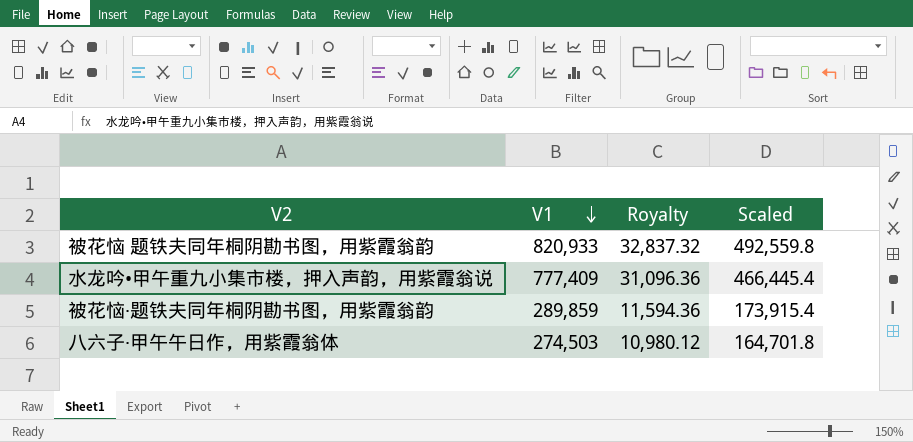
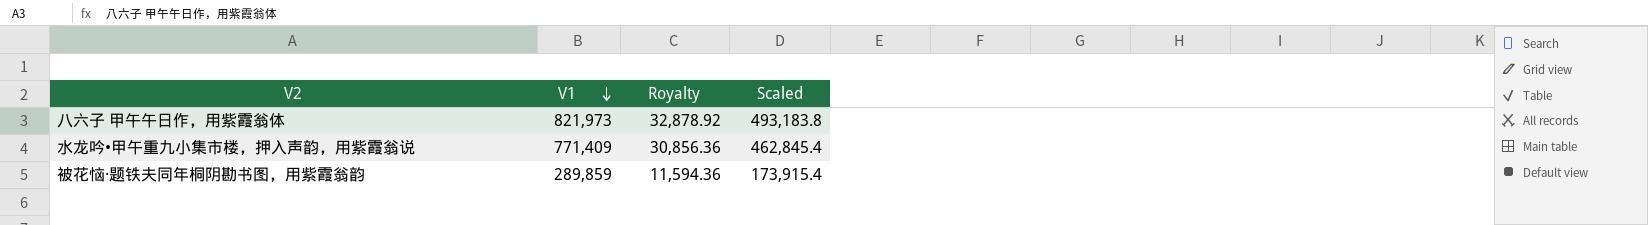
row 被花恼 题铁夫同年桐阴勘书图，用紫霞翁韵: 820,933 | 32,837.32 | 492,559.8 -> none
row 八六子·甲午午日作，用紫霞翁体: 274,503 | 10,980.12 | 164,701.8 -> none
row 八六子 甲午午日作，用紫霞翁体: none -> 821,973 | 32,878.92 | 493,183.8
水龙吟•甲午重九小集市楼，押入声韵，用紫霞翁说 | V1: 777,409 -> 771,409
水龙吟•甲午重九小集市楼，押入声韵，用紫霞翁说 | Royalty: 31,096.36 -> 30,856.36
水龙吟•甲午重九小集市楼，押入声韵，用紫霞翁说 | Scaled: 466,445.4 -> 462,845.4

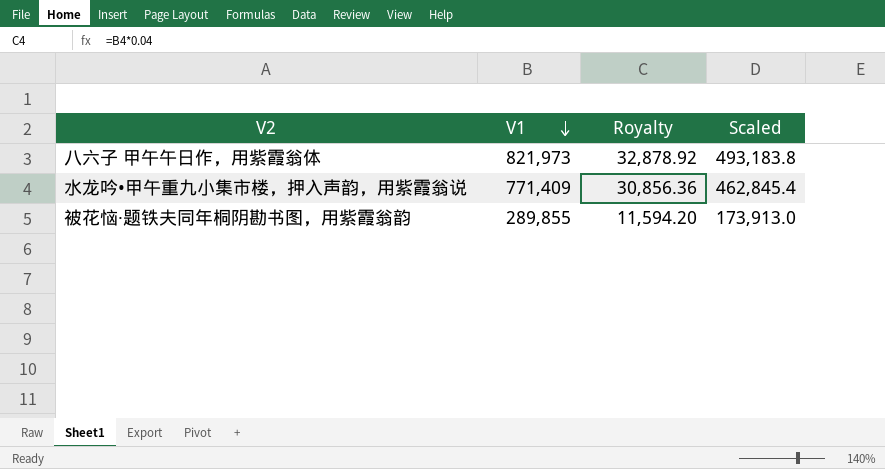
被花恼·题铁夫同年桐阴勘书图，用紫霞翁韵 | V1: 289,859 -> 289,855
被花恼·题铁夫同年桐阴勘书图，用紫霞翁韵 | Royalty: 11,594.36 -> 11,594.20
被花恼·题铁夫同年桐阴勘书图，用紫霞翁韵 | Scaled: 173,915.4 -> 173,913.0

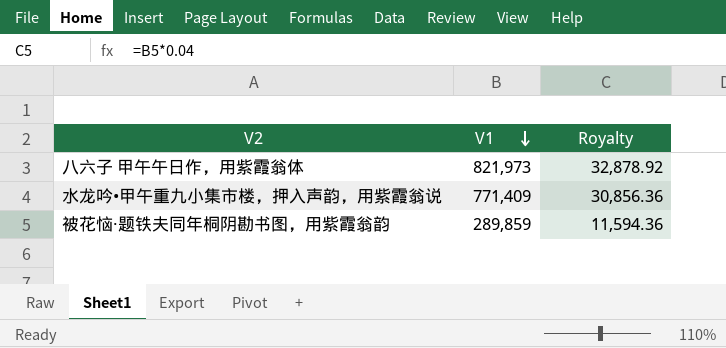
column Scaled | formula: [V1] * 0.6 -> none
被花恼·题铁夫同年桐阴勘书图，用紫霞翁韵 | V1: 289,855 -> 289,859
被花恼·题铁夫同年桐阴勘书图，用紫霞翁韵 | Royalty: 11,594.20 -> 11,594.36

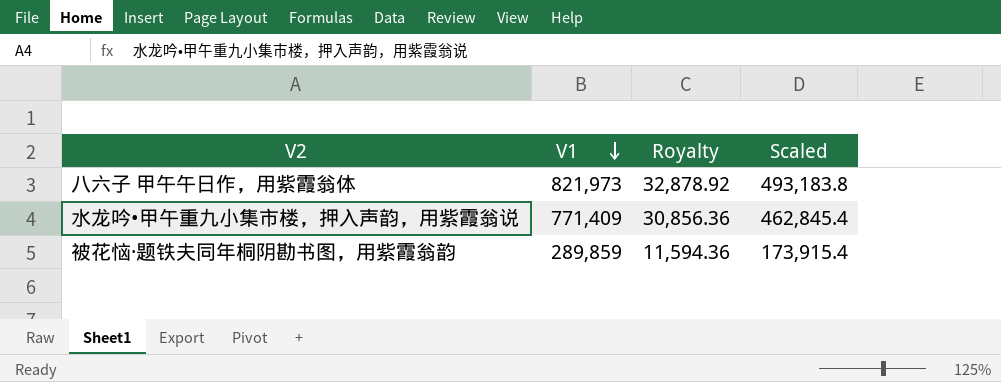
column Scaled | formula: none -> [V1] * 0.6

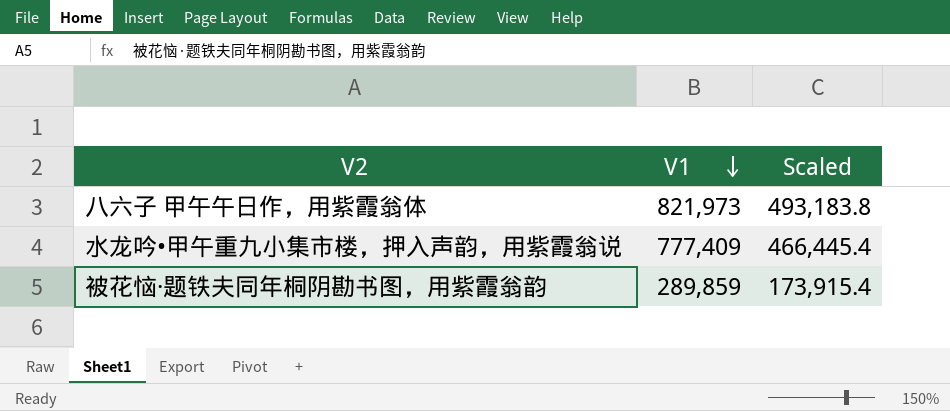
column Royalty | formula: [V1] * 0.04 -> none
水龙吟•甲午重九小集市楼，押入声韵，用紫霞翁说 | V1: 771,409 -> 777,409
水龙吟•甲午重九小集市楼，押入声韵，用紫霞翁说 | Scaled: 462,845.4 -> 466,445.4

